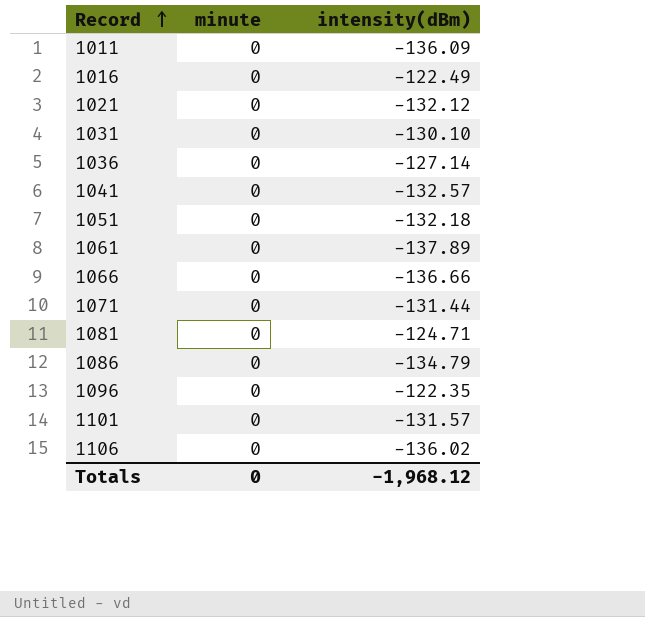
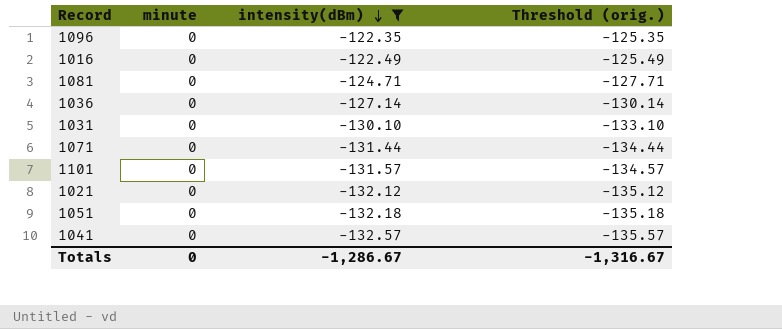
filter: none -> intensity(dBm) >= -132.57
row order: Record ascending -> intensity(dBm) descending
column Threshold (orig.) | formula: none -> [intensity(dBm)] - 3
Totals | intensity(dBm): -1,968.12 -> -1,286.67

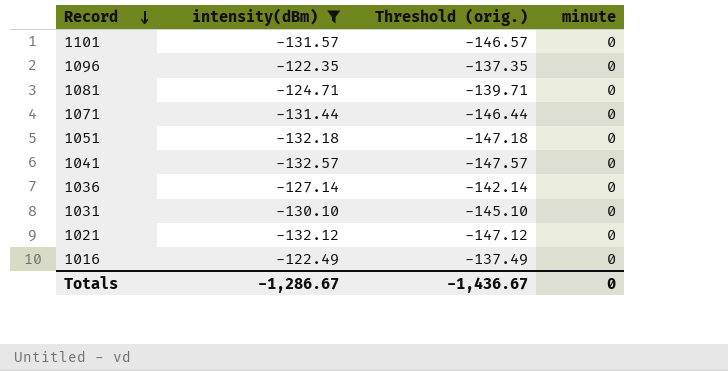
row order: intensity(dBm) descending -> Record descending
column Threshold (orig.) | formula: [intensity(dBm)] - 3 -> [intensity(dBm)] - 15
column minute | position: 2 -> 4
Totals | Threshold (orig.): -1,316.67 -> -1,436.67

